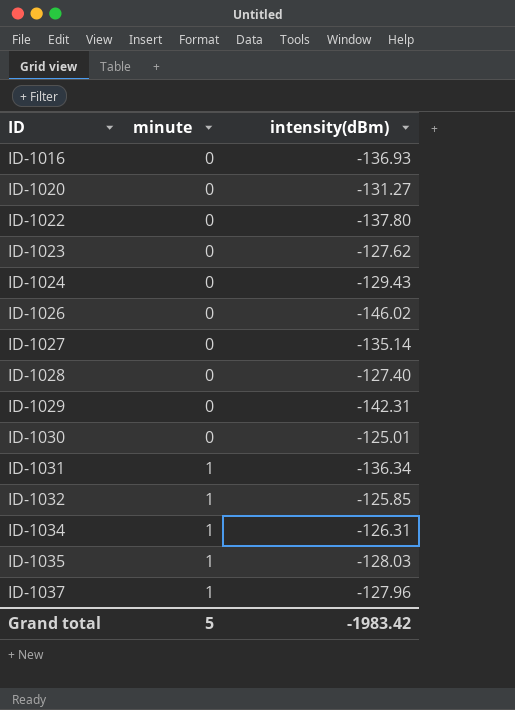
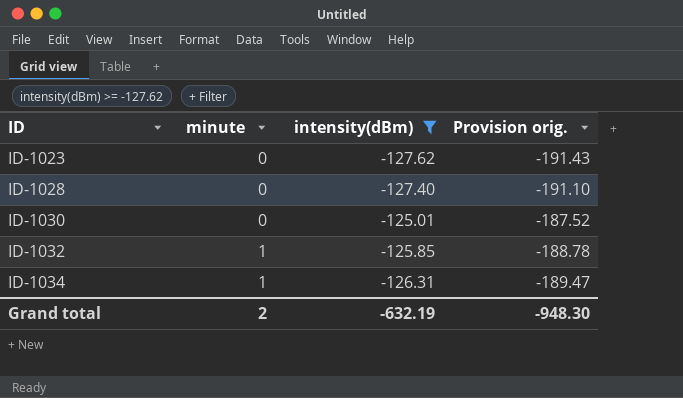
filter: none -> intensity(dBm) >= -127.62
column Provision orig. | formula: none -> [intensity(dBm)] * 1.5
Grand total | minute: 5 -> 2
Grand total | intensity(dBm): -1983.42 -> -632.19

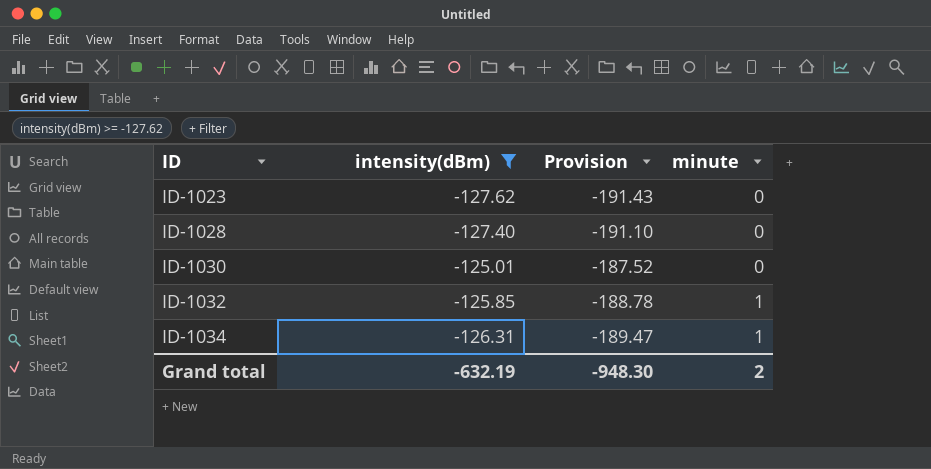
column name: Provision orig. -> Provision
column minute | position: 2 -> 4

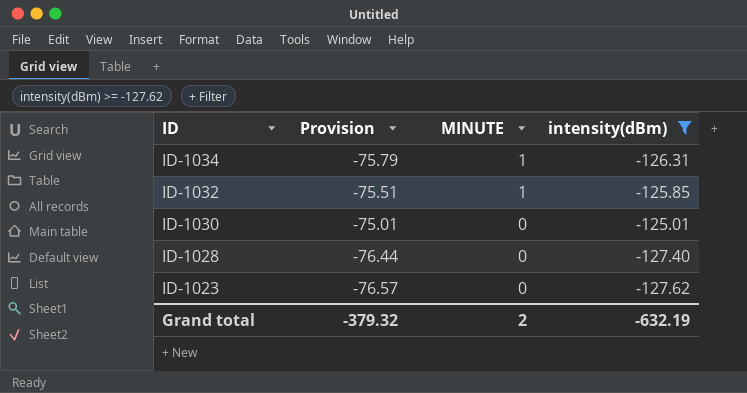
row order: ID ascending -> ID descending
column Provision | formula: [intensity(dBm)] * 1.5 -> [intensity(dBm)] * 0.6
column name: minute -> MINUTE
column intensity(dBm) | position: 2 -> 4
Grand total | Provision: -948.30 -> -379.32

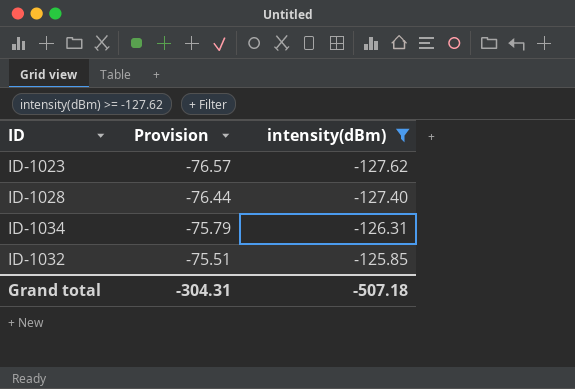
row order: ID descending -> Provision ascending
column MINUTE | position: 3 -> none
row ID-1030: -75.01 | 0 | -125.01 -> none
Grand total | Provision: -379.32 -> -304.31
Grand total | intensity(dBm): -632.19 -> -507.18

